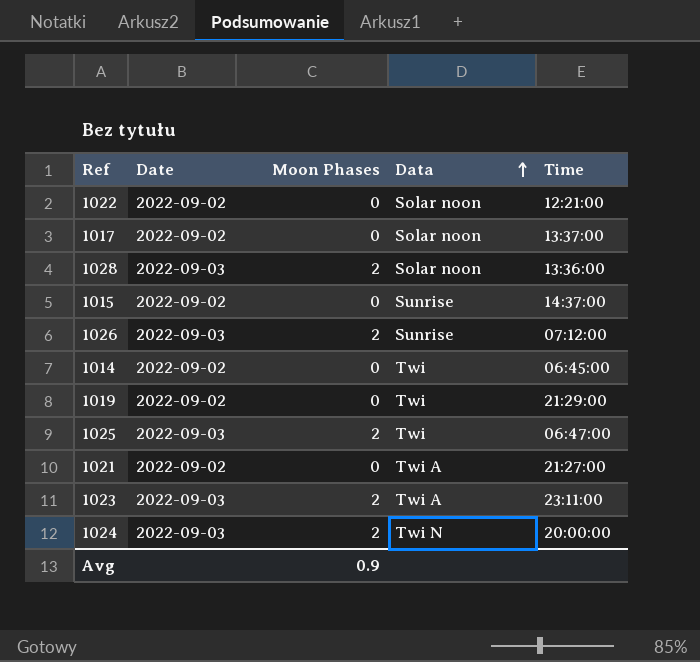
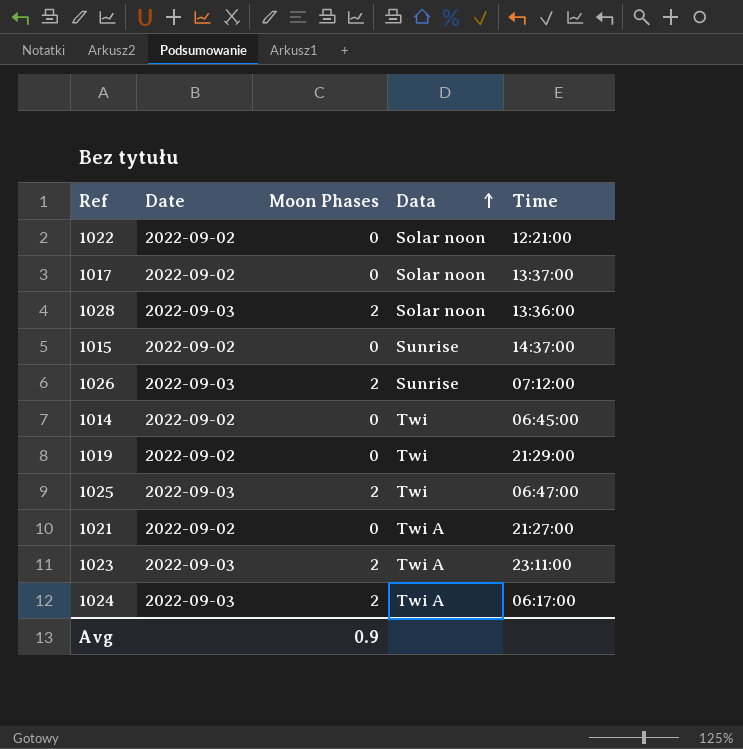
1024 | Data: Twi N -> Twi A
1024 | Time: 20:00:00 -> 06:17:00

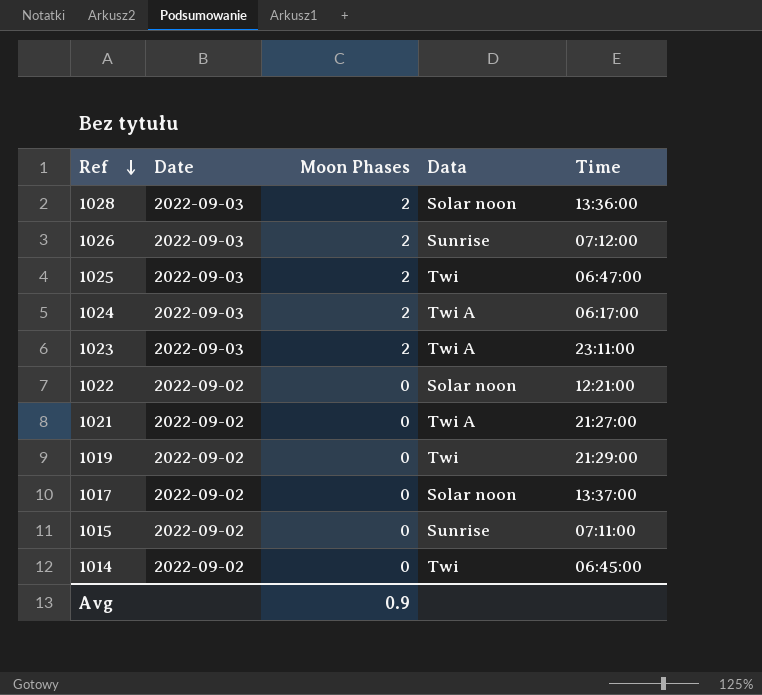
row order: Data ascending -> Ref descending
1015 | Time: 14:37:00 -> 07:11:00

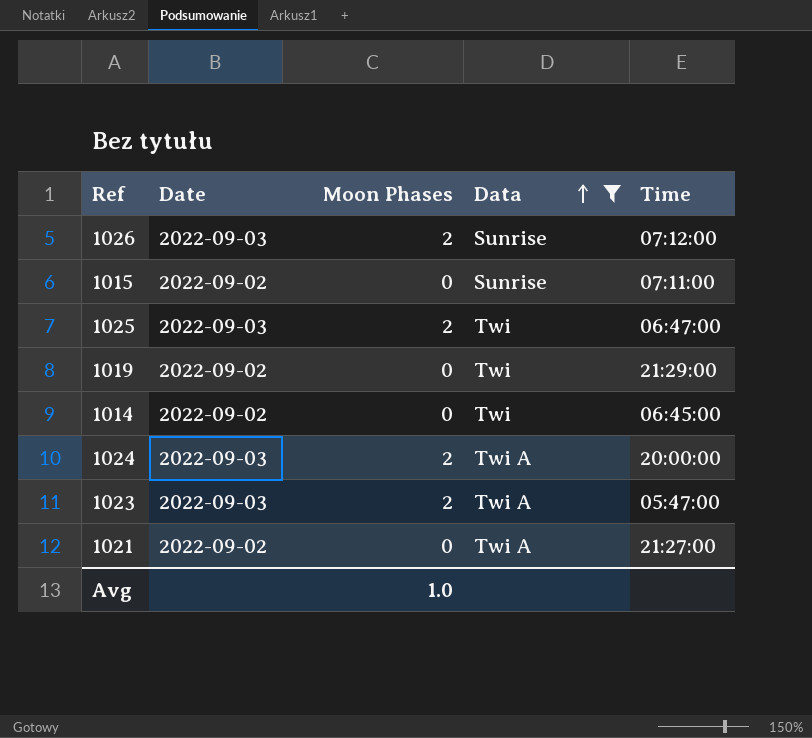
filter: none -> Data != Solar noon
row order: Ref descending -> Data ascending
1024 | Time: 06:17:00 -> 20:00:00
1023 | Time: 23:11:00 -> 05:47:00
Avg | Moon Phases: 0.9 -> 1.0

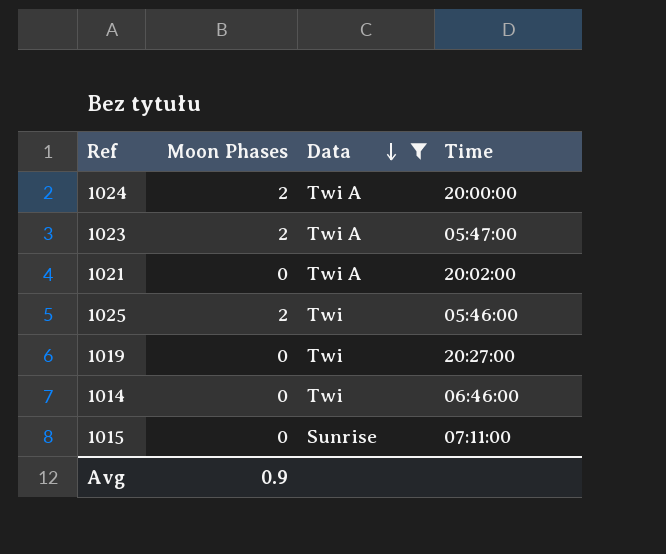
row order: Data ascending -> Data descending
column Date | position: 2 -> none
row 1026: 2022-09-03 | 2 | Sunrise | 07:12:00 -> none
1021 | Time: 21:27:00 -> 20:02:00
1025 | Time: 06:47:00 -> 05:46:00
1019 | Time: 21:29:00 -> 20:27:00
1014 | Time: 06:45:00 -> 06:46:00
Avg | Moon Phases: 1.0 -> 0.9

